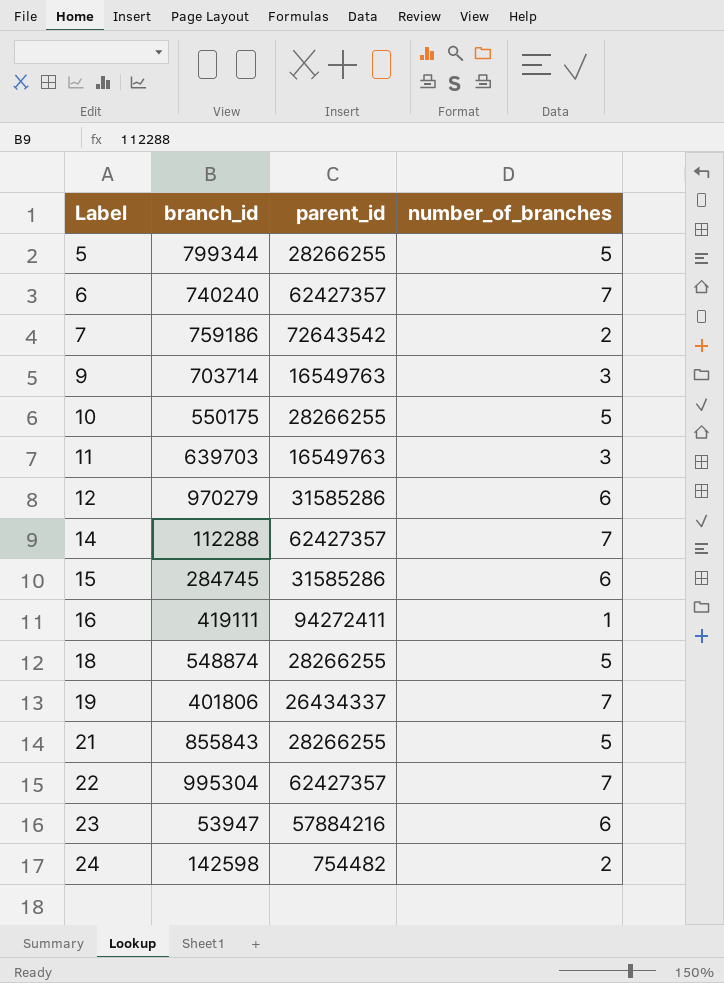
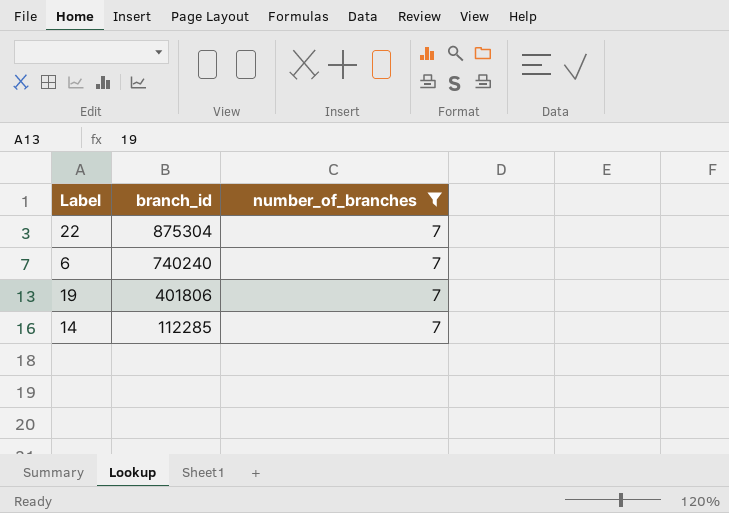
filter: none -> number_of_branches = 7
row order: Label ascending -> branch_id descending
column parent_id | position: 3 -> none
22 | branch_id: 995304 -> 875304
14 | branch_id: 112288 -> 112285

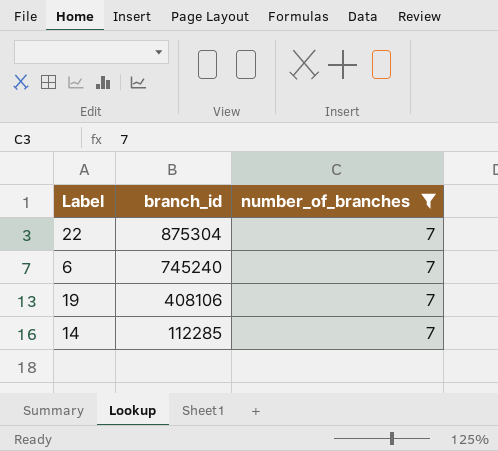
6 | branch_id: 740240 -> 745240
19 | branch_id: 401806 -> 408106

